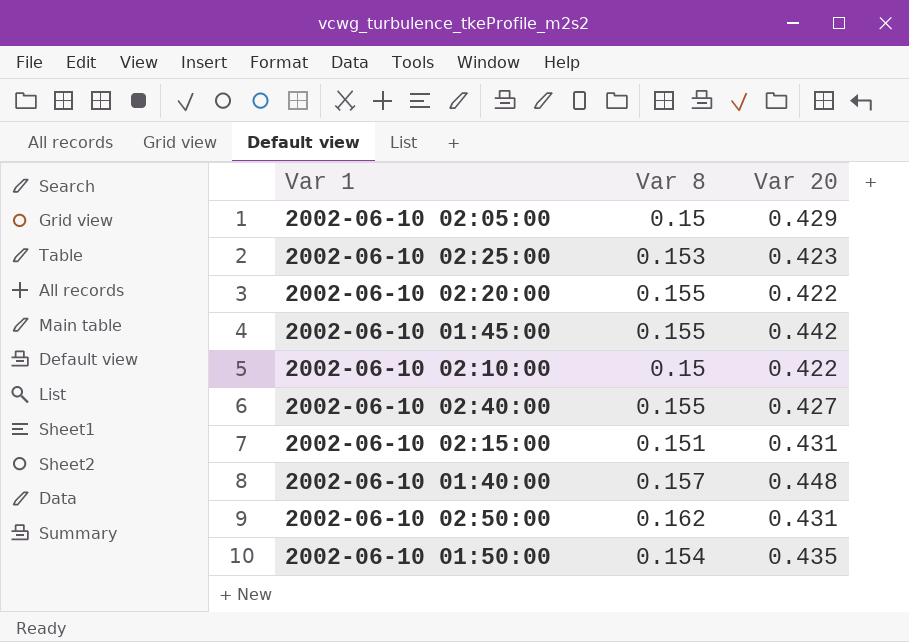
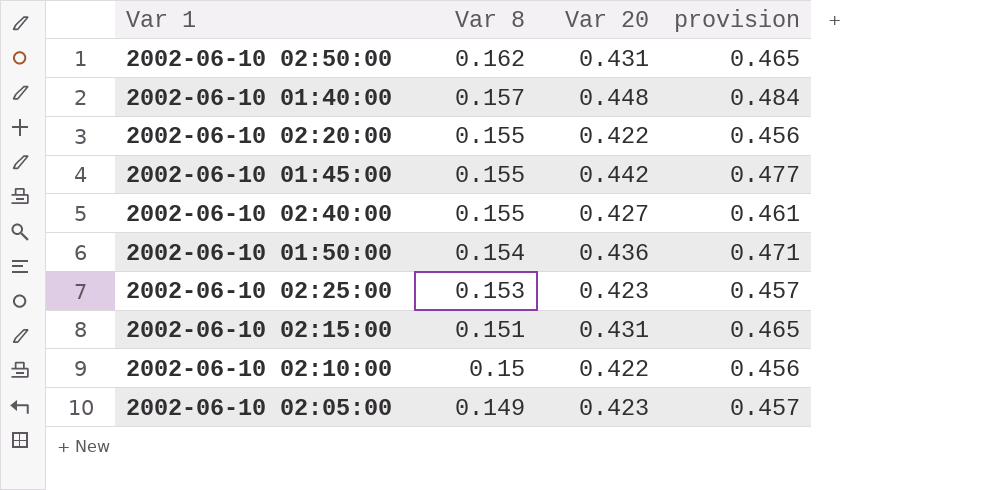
row order: none -> Var 8 descending
column provision | formula: none -> [Var 20] * 1.08
2002-06-10 01:50:00 | Var 20: 0.435 -> 0.436
2002-06-10 02:05:00 | Var 8: 0.15 -> 0.149
2002-06-10 02:05:00 | Var 20: 0.429 -> 0.423

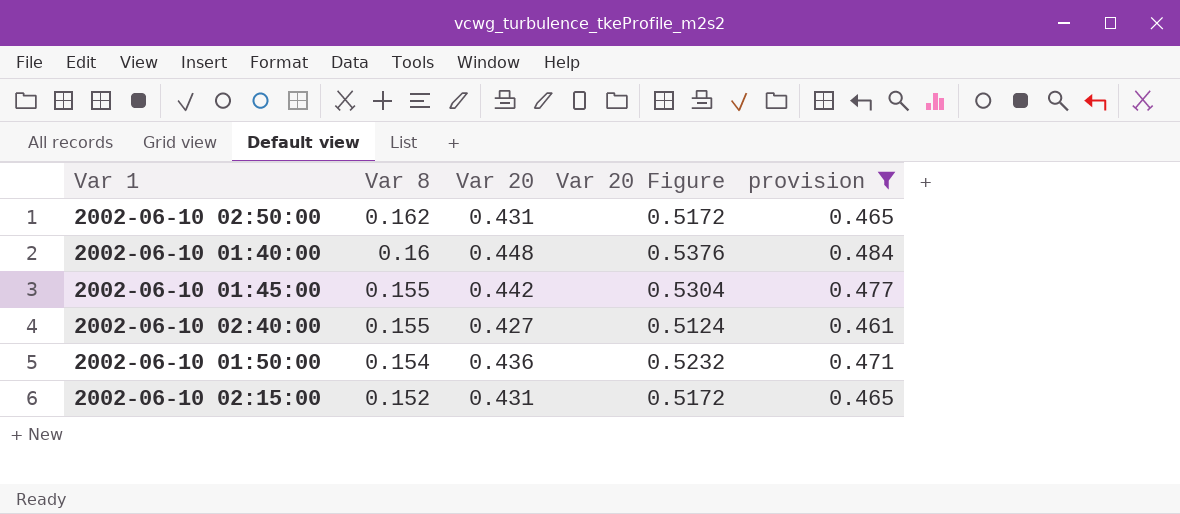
filter: none -> provision >= 0.461
column Var 20 Figure | formula: none -> [Var 20] * 1.2
2002-06-10 01:40:00 | Var 8: 0.157 -> 0.16
2002-06-10 02:15:00 | Var 8: 0.151 -> 0.152

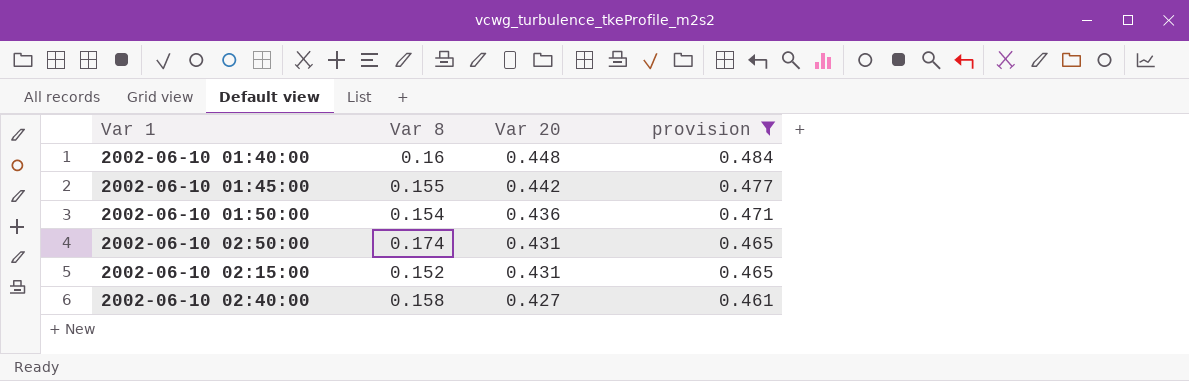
row order: Var 8 descending -> Var 20 descending
column Var 20 Figure | formula: [Var 20] * 1.2 -> none
2002-06-10 02:50:00 | Var 8: 0.162 -> 0.174
2002-06-10 02:40:00 | Var 8: 0.155 -> 0.158

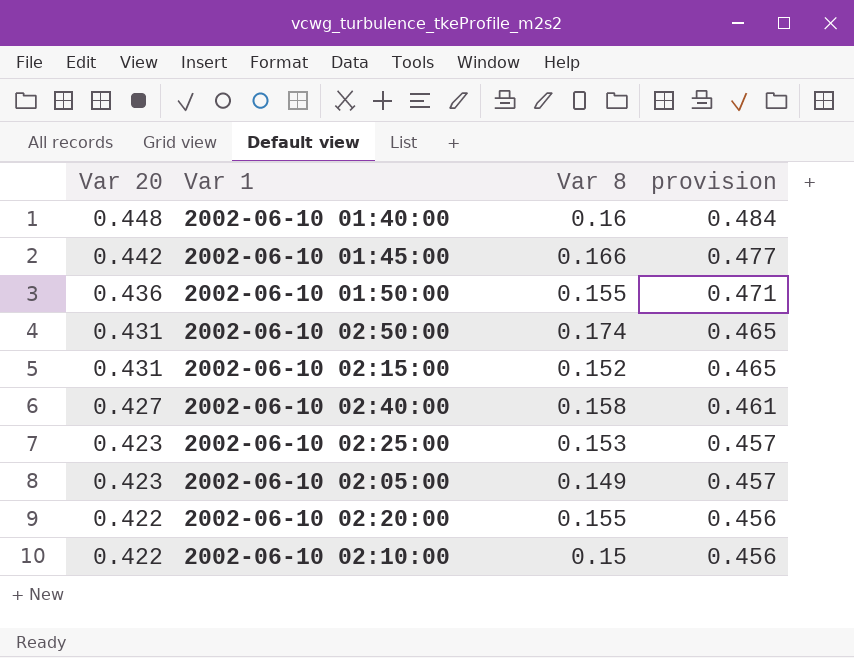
filter: provision >= 0.461 -> none
column Var 20 | position: 3 -> 1
2002-06-10 01:45:00 | Var 8: 0.155 -> 0.166
2002-06-10 01:50:00 | Var 8: 0.154 -> 0.155

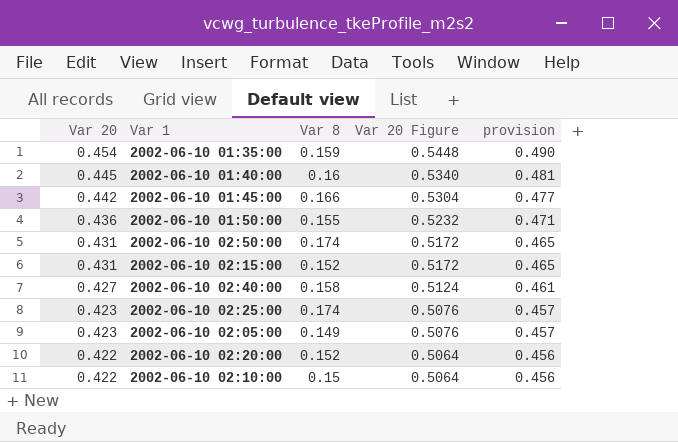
column Var 20 Figure | formula: none -> [Var 20] * 1.2
row 2002-06-10 01:35:00: none -> 0.454 | 0.159 | 0.5448 | 0.490
2002-06-10 01:40:00 | Var 20: 0.448 -> 0.445
2002-06-10 01:40:00 | provision: 0.484 -> 0.481
2002-06-10 02:25:00 | Var 8: 0.153 -> 0.174
2002-06-10 02:20:00 | Var 8: 0.155 -> 0.152

